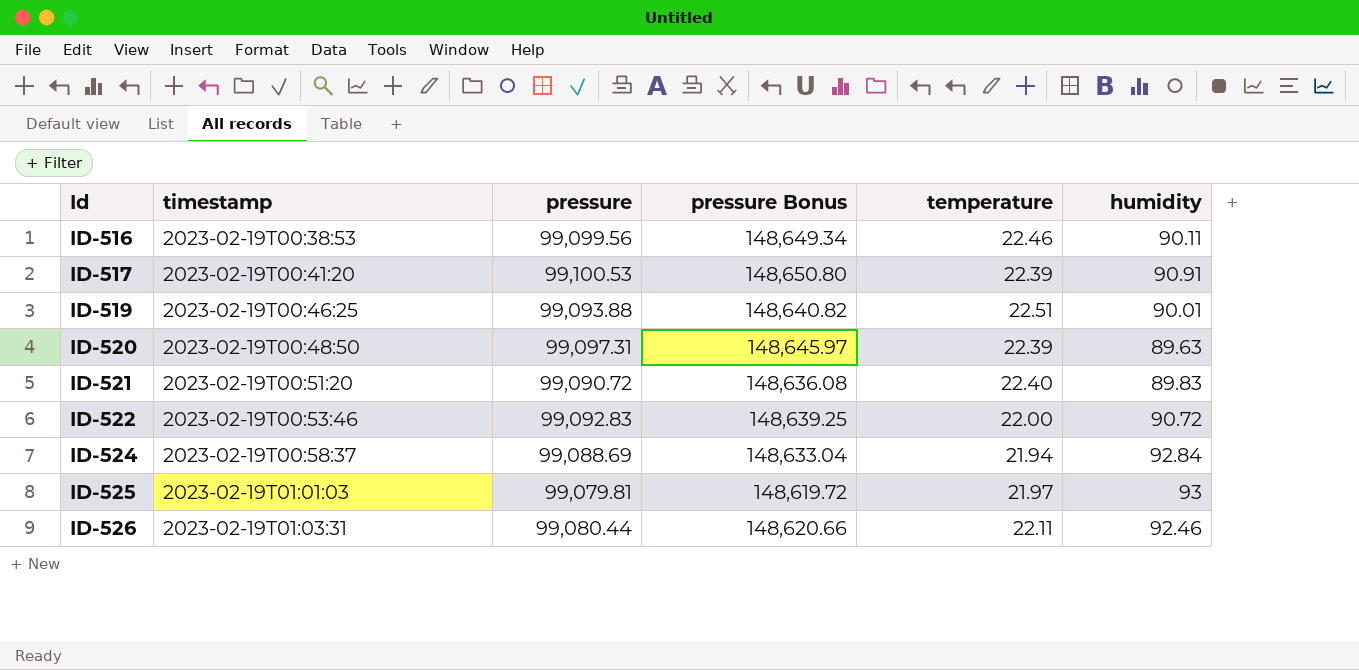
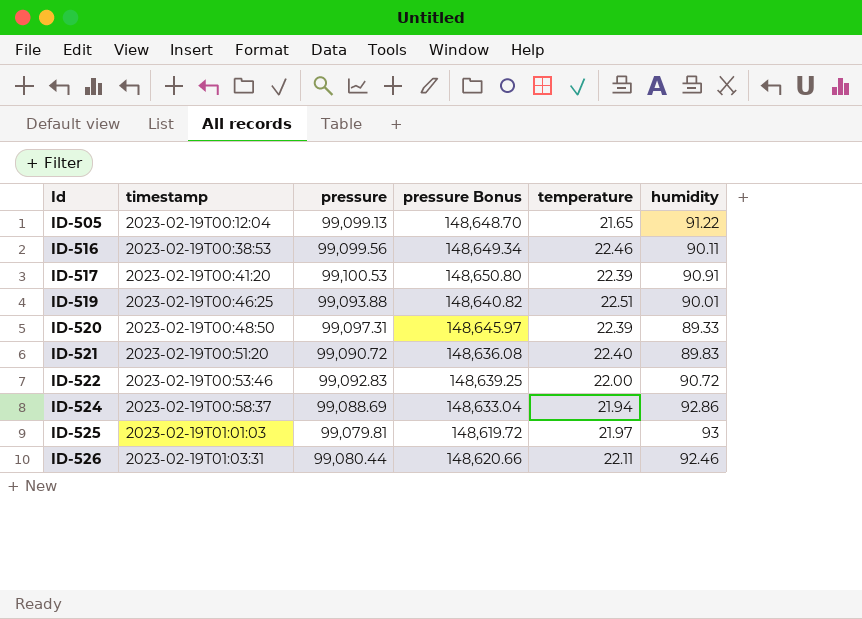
row ID-505: none -> 2023-02-19T00:12:04 | 99,099.13 | 148,648.70 | 21.65 | 91.22
ID-520 | humidity: 89.63 -> 89.33
ID-524 | humidity: 92.84 -> 92.86

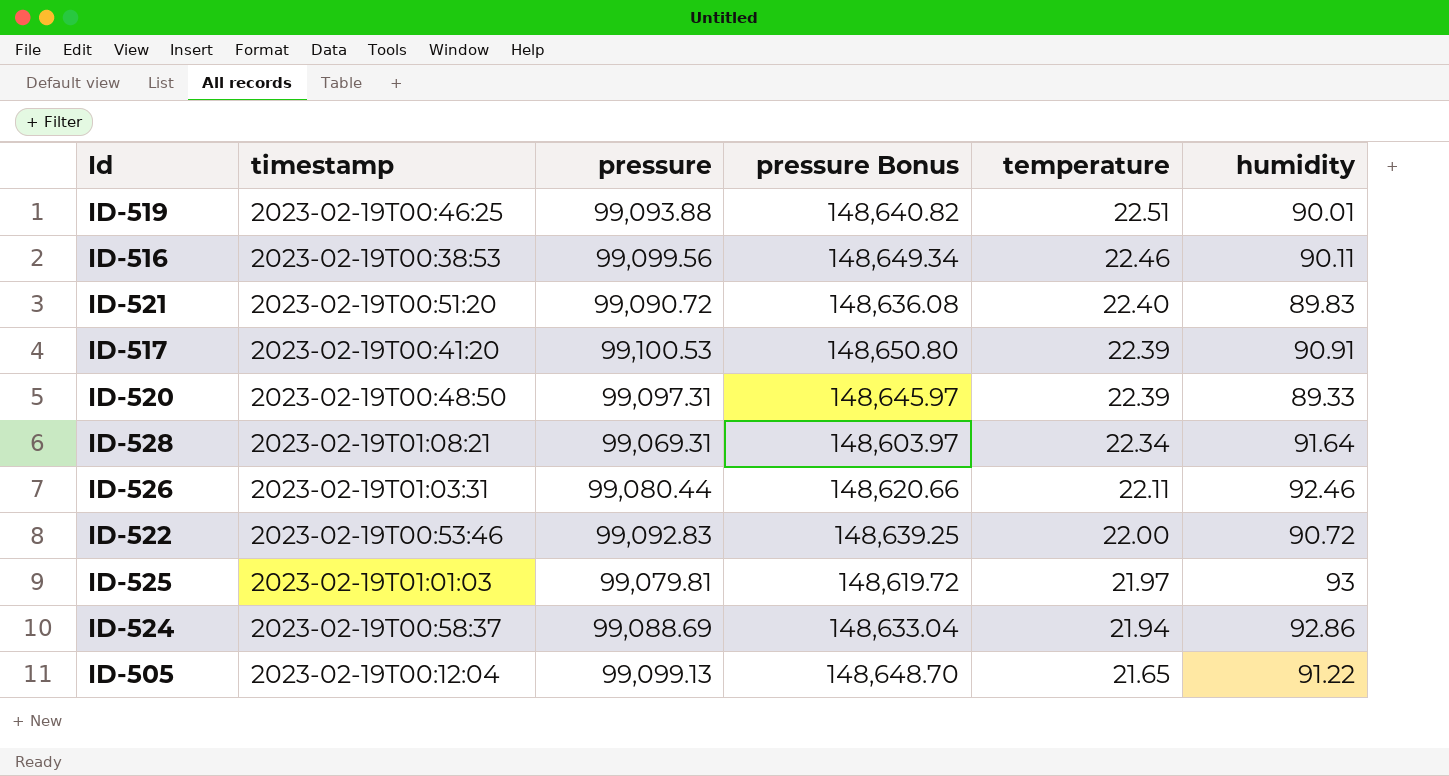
row order: Id ascending -> temperature descending
row ID-528: none -> 2023-02-19T01:08:21 | 99,069.31 | 148,603.97 | 22.34 | 91.64

